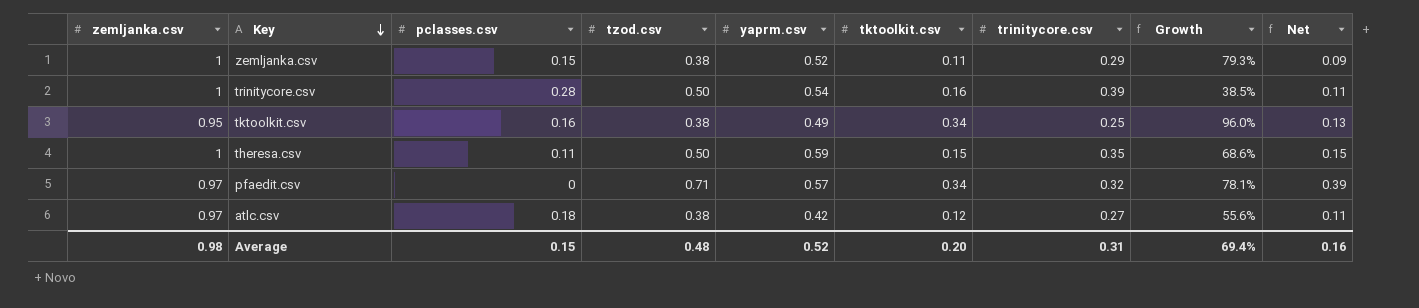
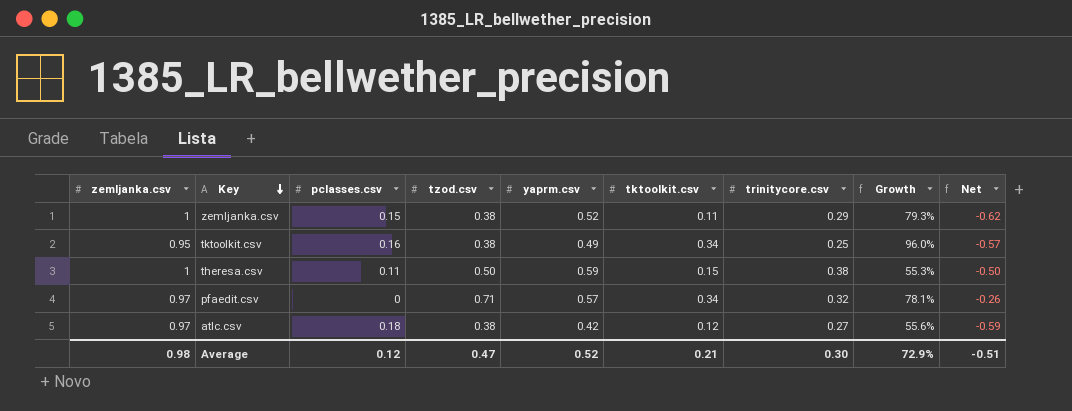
column Net | formula: [tzod.csv] - [trinitycore.csv] -> [tzod.csv] - [zemljanka.csv]
row trinitycore.csv: 1 | 0.28 | 0.50 | 0.54 | 0.16 | 0.39 | 38.5% | 0.11 -> none
theresa.csv | trinitycore.csv: 0.35 -> 0.38
theresa.csv | Growth: 68.6% -> 55.3%
Average | pclasses.csv: 0.15 -> 0.12
Average | tzod.csv: 0.48 -> 0.47
Average | tktoolkit.csv: 0.20 -> 0.21
Average | trinitycore.csv: 0.31 -> 0.30
Average | Growth: 69.4% -> 72.9%
Average | Net: 0.16 -> -0.51

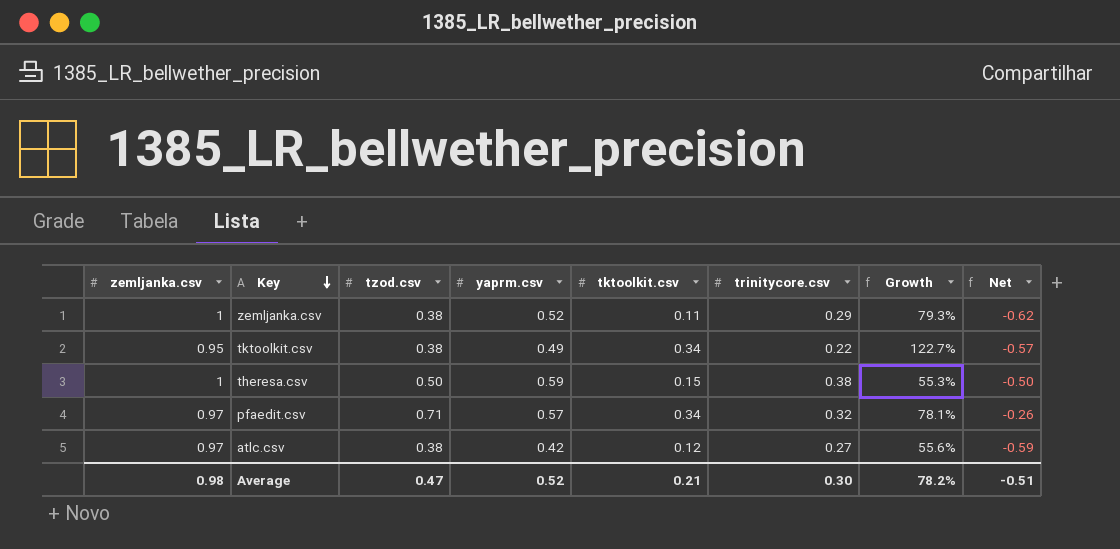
column pclasses.csv | position: 3 -> none
tktoolkit.csv | trinitycore.csv: 0.25 -> 0.22
tktoolkit.csv | Growth: 96.0% -> 122.7%
Average | Growth: 72.9% -> 78.2%

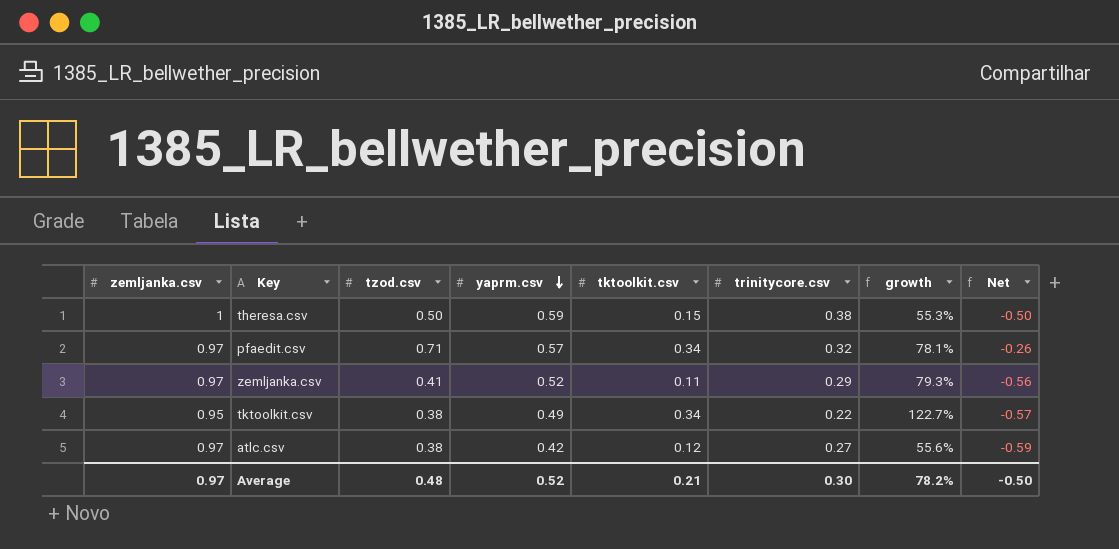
row order: Key descending -> yaprm.csv descending
column name: Growth -> growth
zemljanka.csv | zemljanka.csv: 1 -> 0.97
zemljanka.csv | tzod.csv: 0.38 -> 0.41
zemljanka.csv | Net: -0.62 -> -0.56
Average | zemljanka.csv: 0.98 -> 0.97
Average | tzod.csv: 0.47 -> 0.48
Average | Net: -0.51 -> -0.50

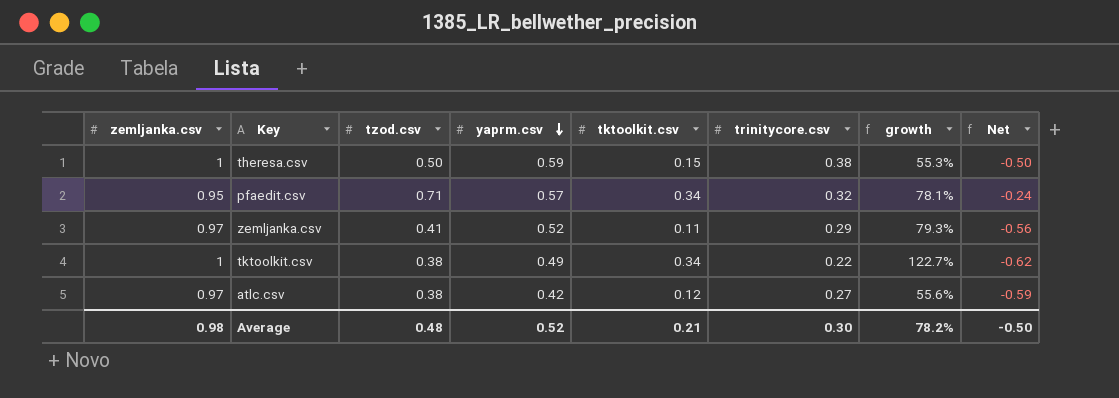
pfaedit.csv | zemljanka.csv: 0.97 -> 0.95
pfaedit.csv | Net: -0.26 -> -0.24
tktoolkit.csv | zemljanka.csv: 0.95 -> 1
tktoolkit.csv | Net: -0.57 -> -0.62
Average | zemljanka.csv: 0.97 -> 0.98

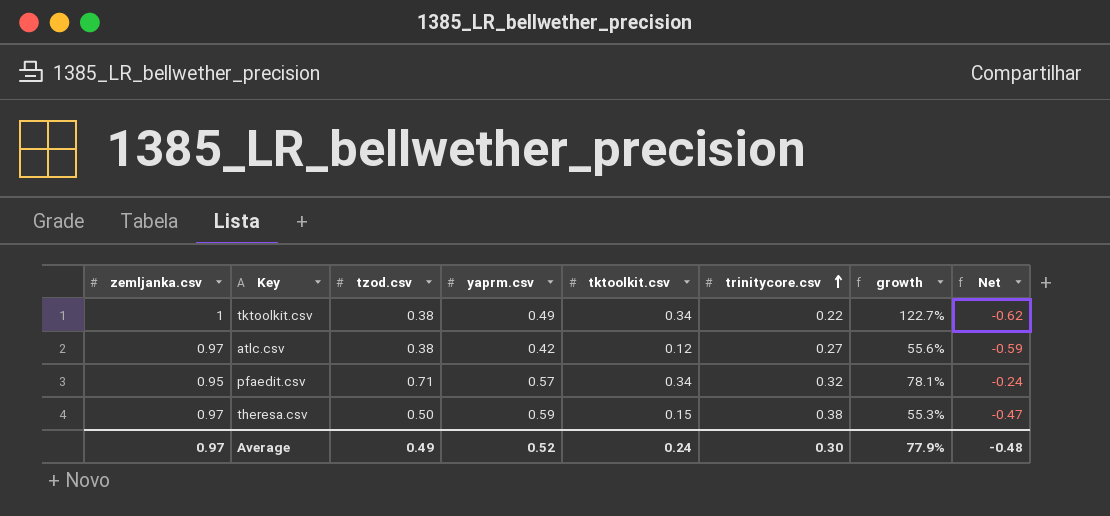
row order: yaprm.csv descending -> trinitycore.csv ascending
row zemljanka.csv: 0.97 | 0.41 | 0.52 | 0.11 | 0.29 | 79.3% | -0.56 -> none
theresa.csv | zemljanka.csv: 1 -> 0.97
theresa.csv | Net: -0.50 -> -0.47
Average | zemljanka.csv: 0.98 -> 0.97
Average | tzod.csv: 0.48 -> 0.49
Average | tktoolkit.csv: 0.21 -> 0.24
Average | growth: 78.2% -> 77.9%
Average | Net: -0.50 -> -0.48

